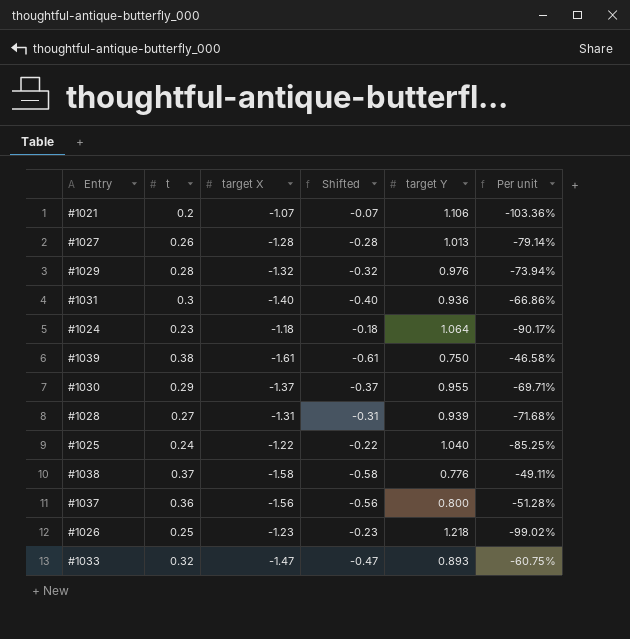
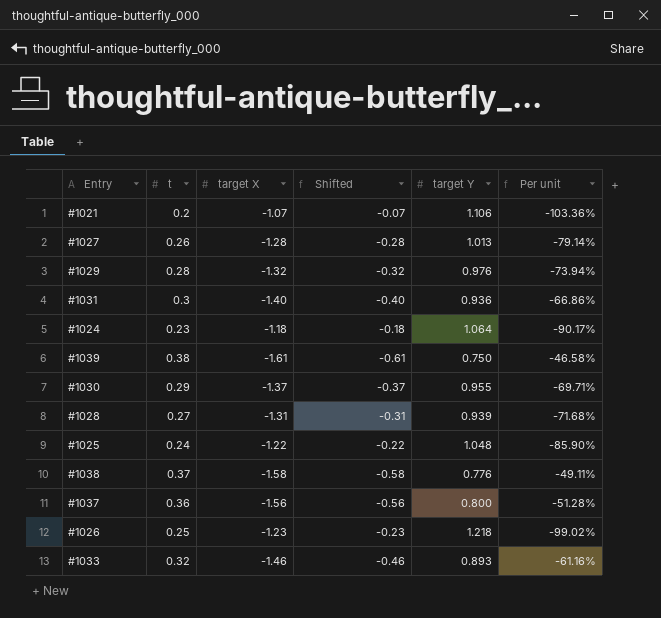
#1025 | target Y: 1.040 -> 1.048
#1025 | Per unit: -85.25% -> -85.90%
#1033 | target X: -1.47 -> -1.46
#1033 | Shifted: -0.47 -> -0.46
#1033 | Per unit: -60.75% -> -61.16%

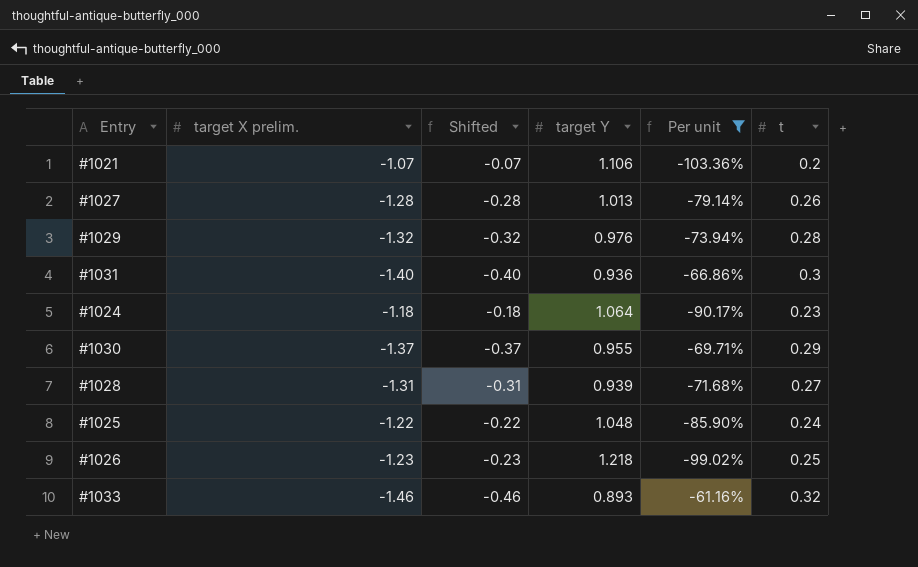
filter: none -> Per unit <= -61.16%
column name: target X -> target X prelim.
column t | position: 2 -> 6

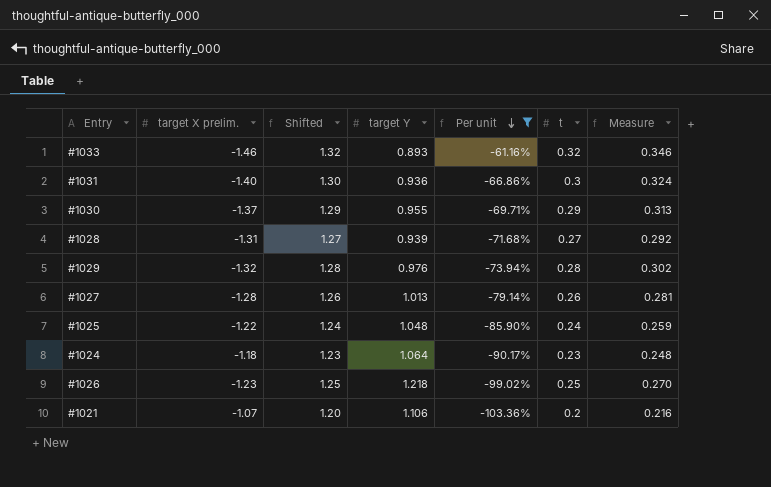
row order: none -> Per unit descending
column Shifted | formula: [target X prelim.] + 1 -> [t] + 1
column Measure | formula: none -> [t] * 1.08

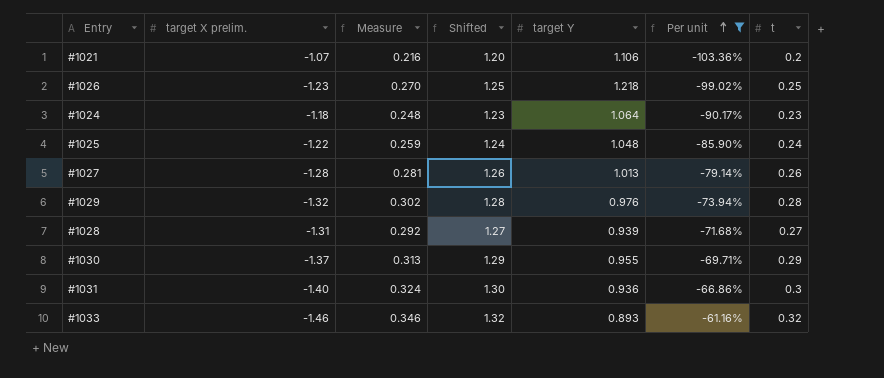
row order: Per unit descending -> Per unit ascending
column Measure | position: 7 -> 3

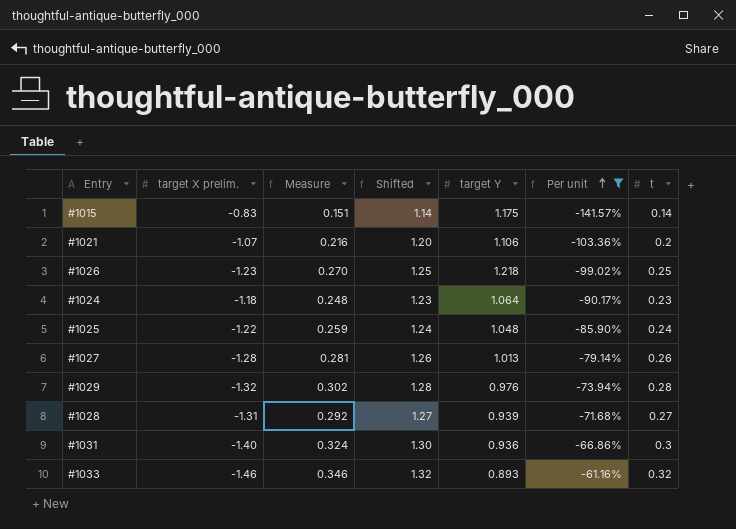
row #1030: -1.37 | 0.313 | 1.29 | 0.955 | -69.71% | 0.29 -> none
row #1015: none -> -0.83 | 0.151 | 1.14 | 1.175 | -141.57% | 0.14

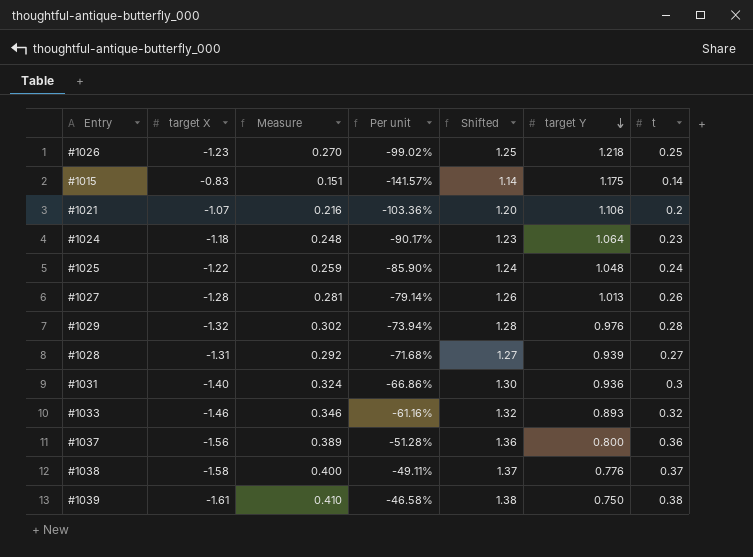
filter: Per unit <= -61.16% -> none
row order: Per unit ascending -> target Y descending
column name: target X prelim. -> target X
column Per unit | position: 6 -> 4

